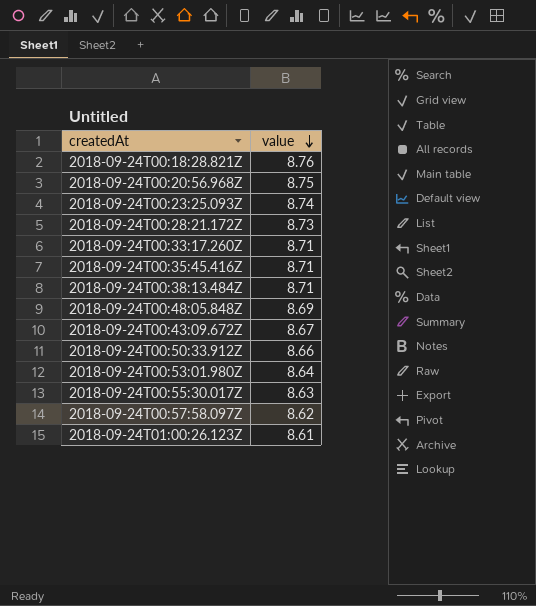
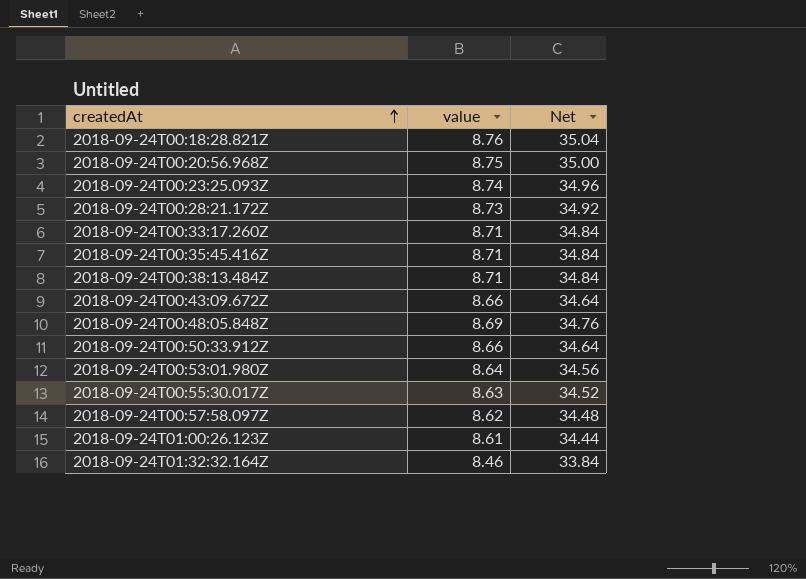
row order: value descending -> createdAt ascending
column Net | formula: none -> [value] * 4
2018-09-24T00:43:09.672Z | value: 8.67 -> 8.66
row 2018-09-24T01:32:32.164Z: none -> 8.46 | 33.84

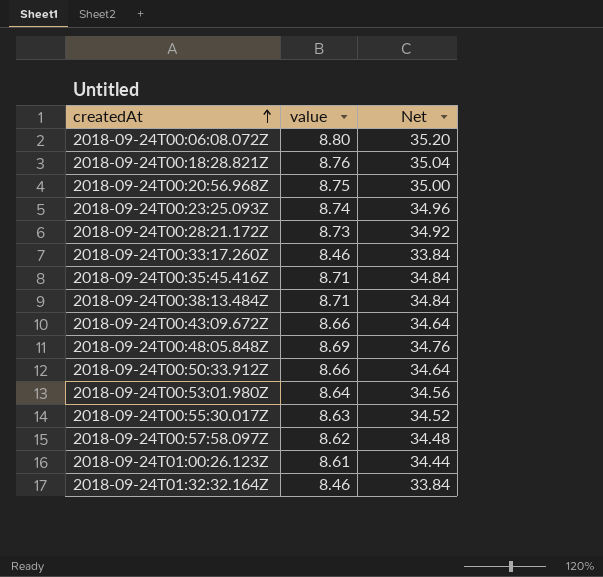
row 2018-09-24T00:06:08.072Z: none -> 8.80 | 35.20
2018-09-24T00:33:17.260Z | value: 8.71 -> 8.46
2018-09-24T00:33:17.260Z | Net: 34.84 -> 33.84

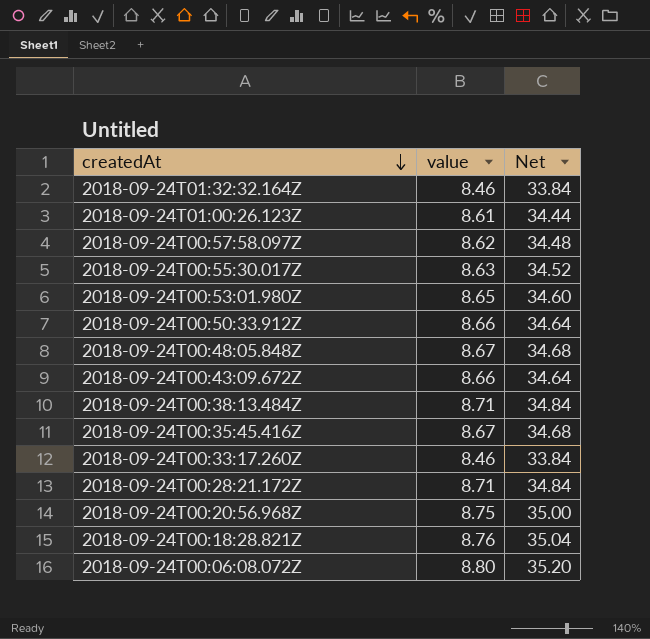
row order: createdAt ascending -> createdAt descending
row 2018-09-24T00:23:25.093Z: 8.74 | 34.96 -> none
2018-09-24T00:53:01.980Z | value: 8.64 -> 8.65
2018-09-24T00:53:01.980Z | Net: 34.56 -> 34.60
2018-09-24T00:48:05.848Z | value: 8.69 -> 8.67
2018-09-24T00:48:05.848Z | Net: 34.76 -> 34.68
2018-09-24T00:35:45.416Z | value: 8.71 -> 8.67
2018-09-24T00:35:45.416Z | Net: 34.84 -> 34.68
2018-09-24T00:28:21.172Z | value: 8.73 -> 8.71
2018-09-24T00:28:21.172Z | Net: 34.92 -> 34.84

